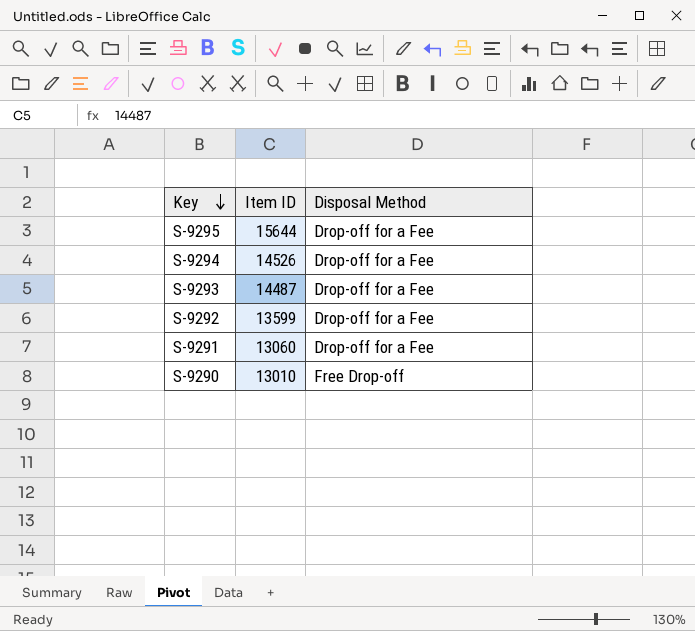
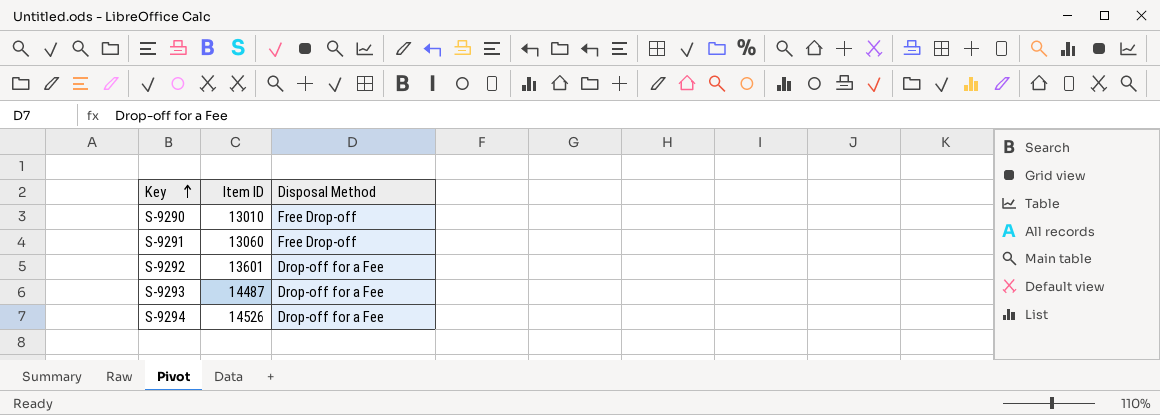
row order: Key descending -> Key ascending
row S-9295: 15644 | Drop-off for a Fee -> none
S-9291 | Disposal Method: Drop-off for a Fee -> Free Drop-off
S-9292 | Item ID: 13599 -> 13601

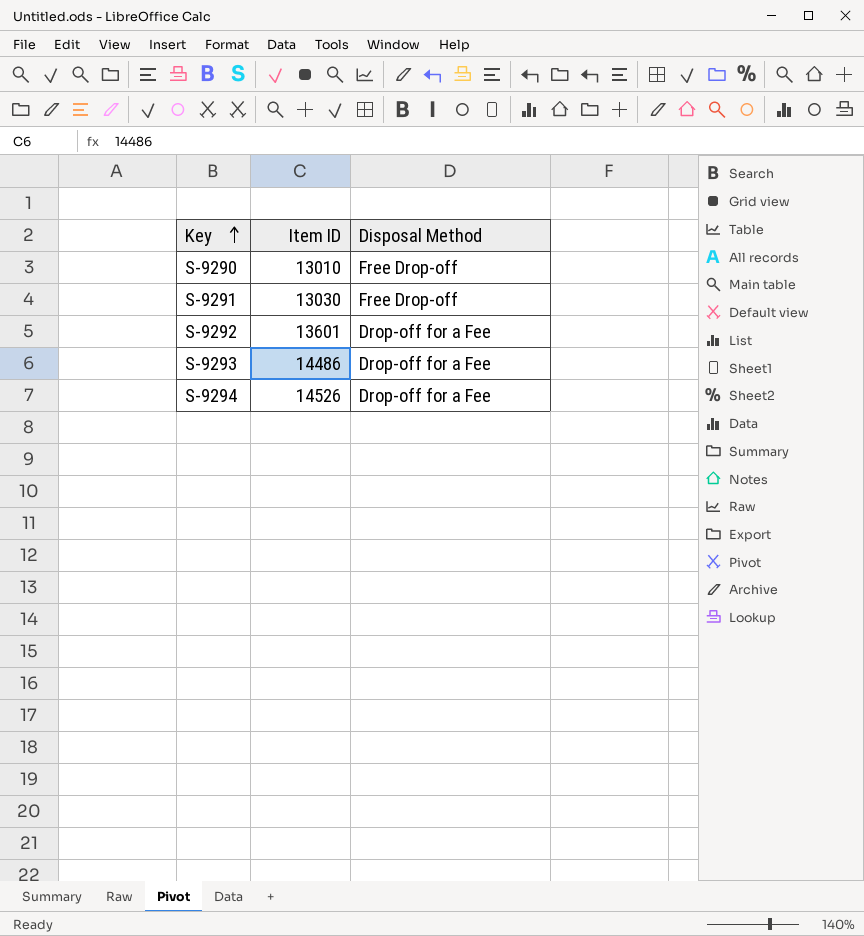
S-9291 | Item ID: 13060 -> 13030
S-9293 | Item ID: 14487 -> 14486

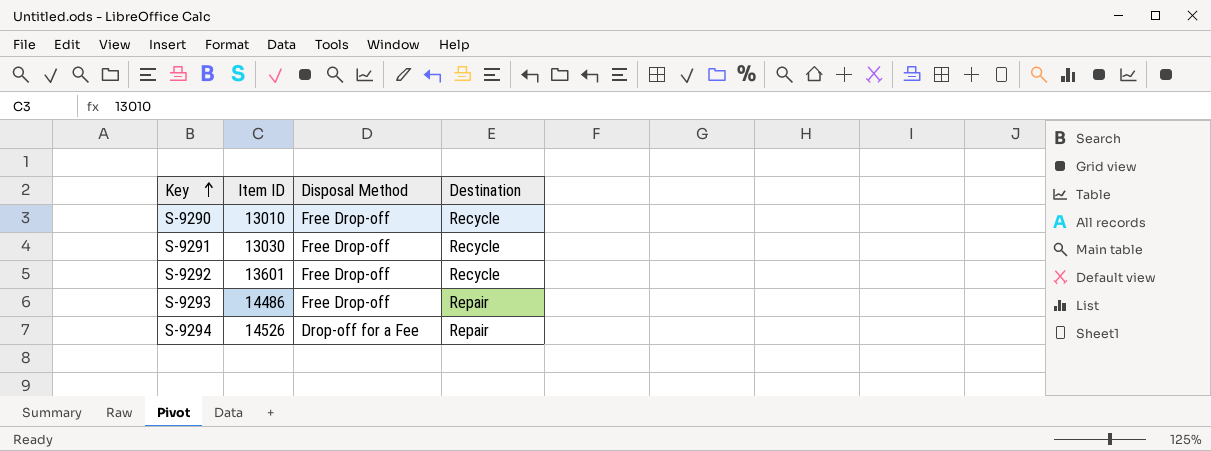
column Destination | position: none -> 4
S-9292 | Disposal Method: Drop-off for a Fee -> Free Drop-off
S-9293 | Disposal Method: Drop-off for a Fee -> Free Drop-off

